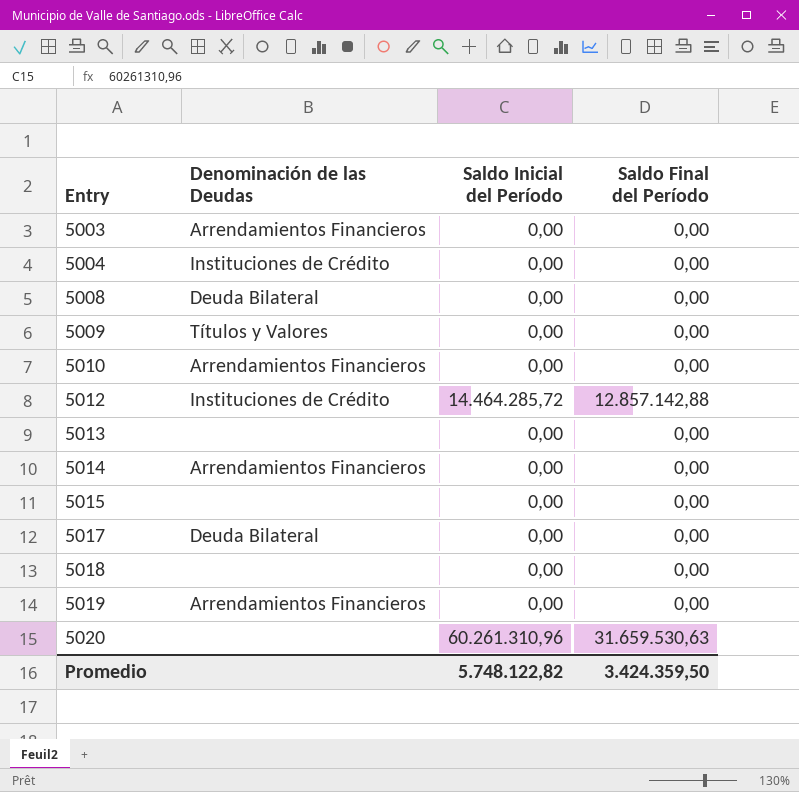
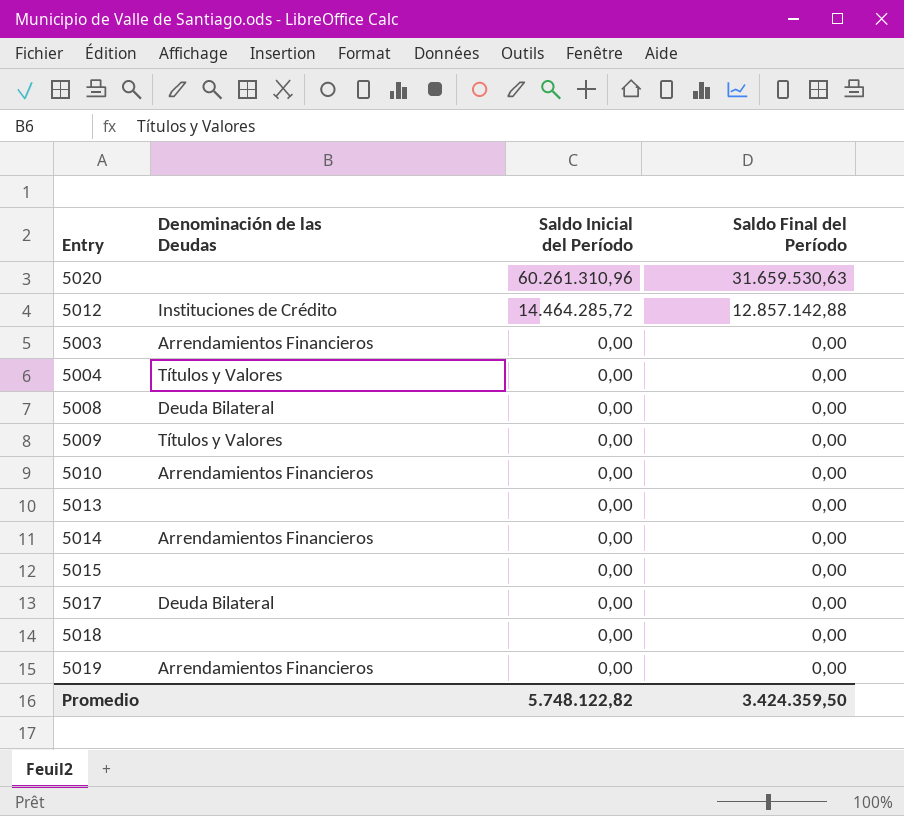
row order: Entry ascending -> Saldo Inicial del Período descending
5004 | Denominación de las Deudas: Instituciones de Crédito -> Títulos y Valores

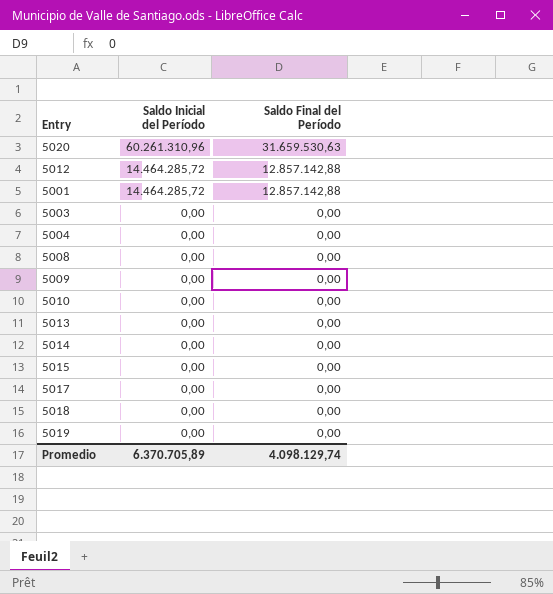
column Denominación de las Deudas | position: 2 -> none
row 5001: none -> 14.464.285,72 | 12.857.142,88
Promedio | Saldo Inicial del Período: 5.748.122,82 -> 6.370.705,89
Promedio | Saldo Final del Período: 3.424.359,50 -> 4.098.129,74

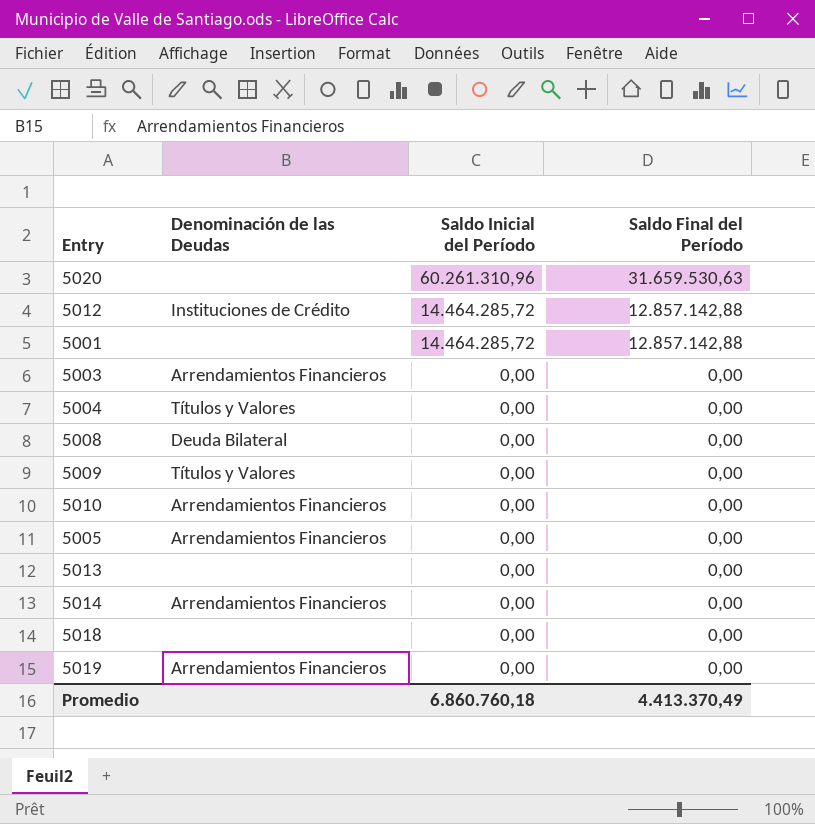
column Denominación de las Deudas | position: none -> 2
row 5015: 0,00 | 0,00 -> none
row 5017: 0,00 | 0,00 -> none
row 5005: none -> Arrendamientos Financieros | 0,00 | 0,00
Promedio | Saldo Inicial del Período: 6.370.705,89 -> 6.860.760,18
Promedio | Saldo Final del Período: 4.098.129,74 -> 4.413.370,49

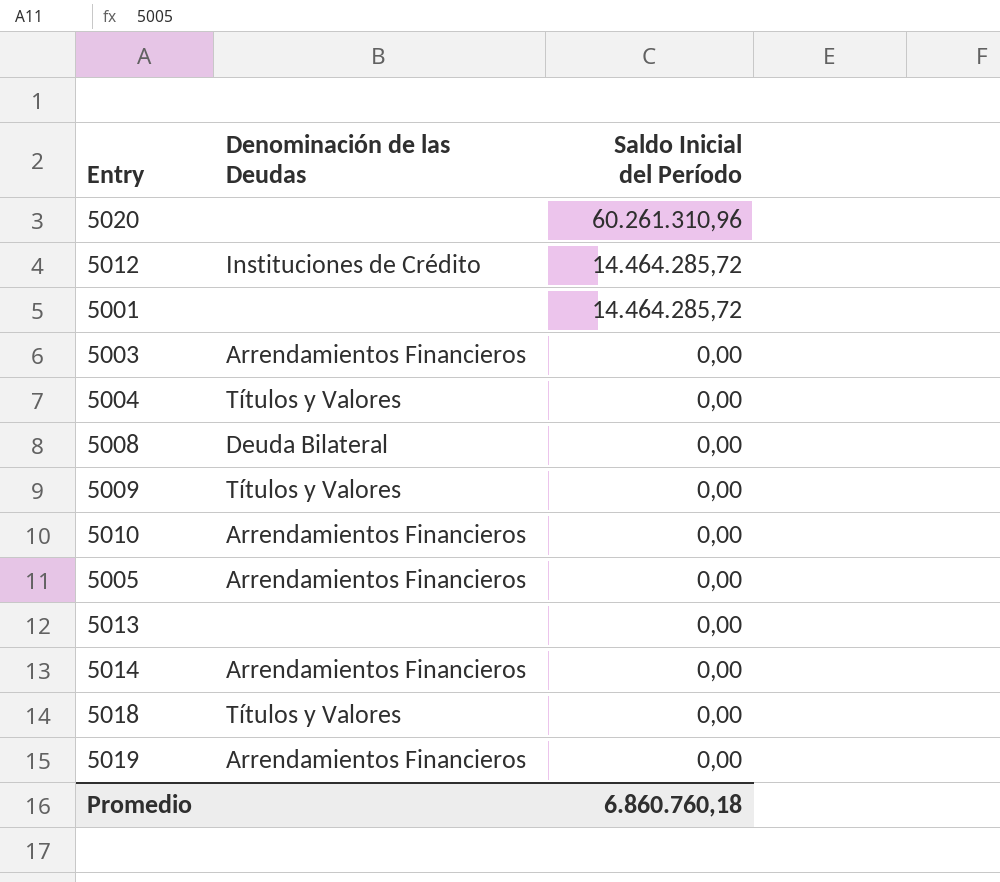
column Saldo Final del Período | position: 4 -> none
5018 | Denominación de las Deudas: none -> Títulos y Valores

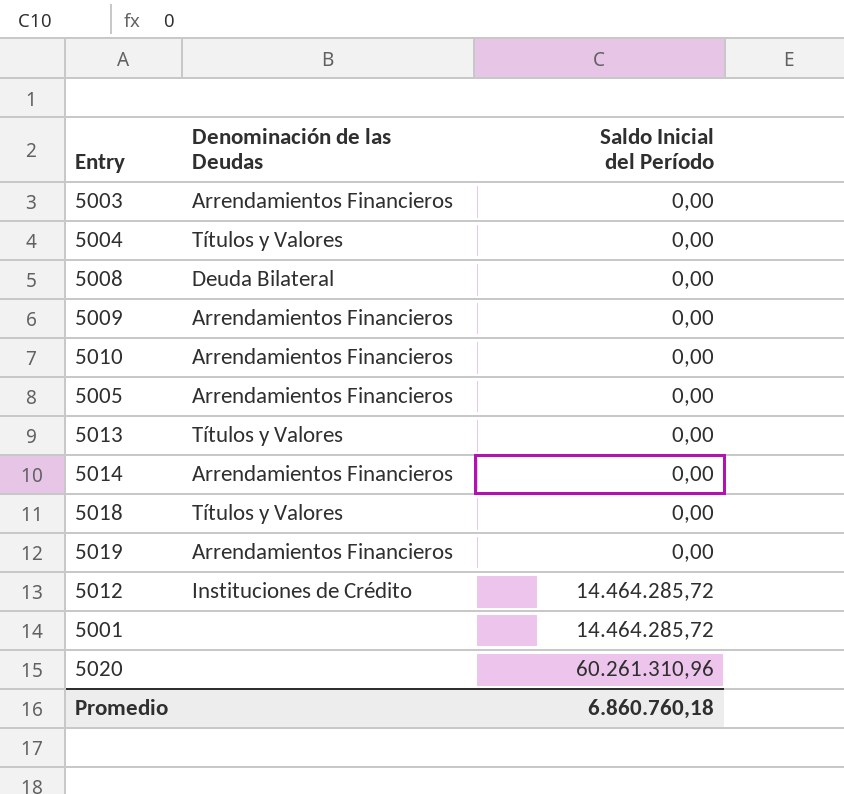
row order: Saldo Inicial del Período descending -> Saldo Inicial del Período ascending
5009 | Denominación de las Deudas: Títulos y Valores -> Arrendamientos Financieros
5013 | Denominación de las Deudas: none -> Títulos y Valores

